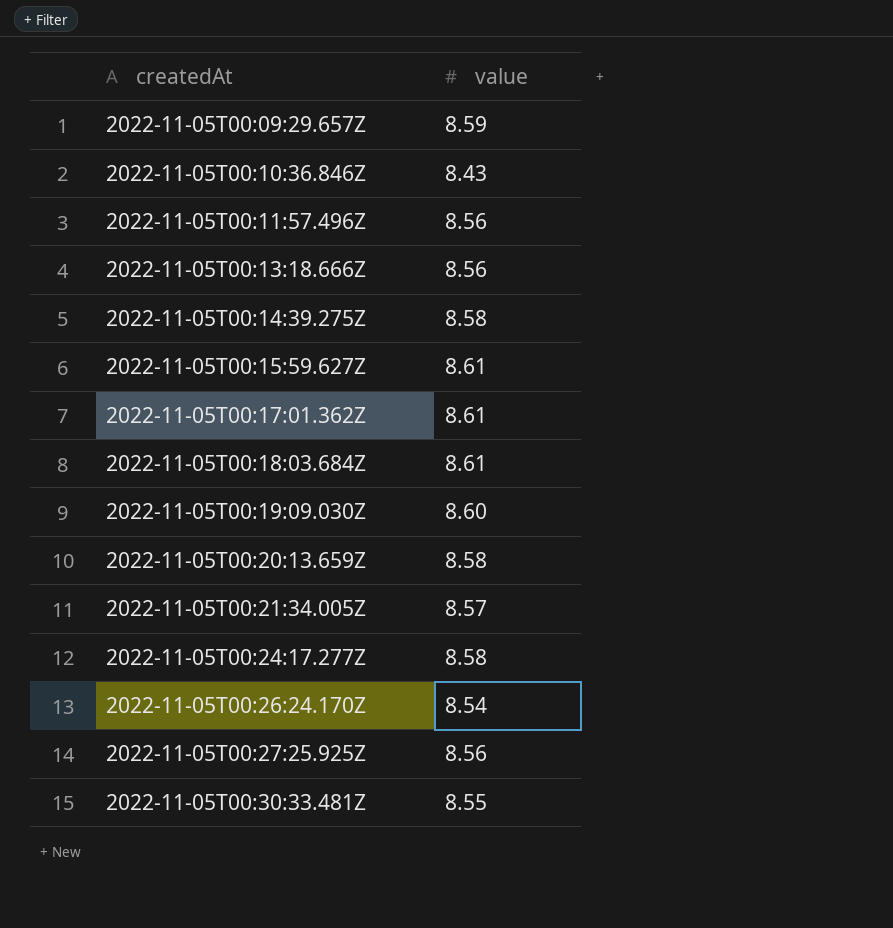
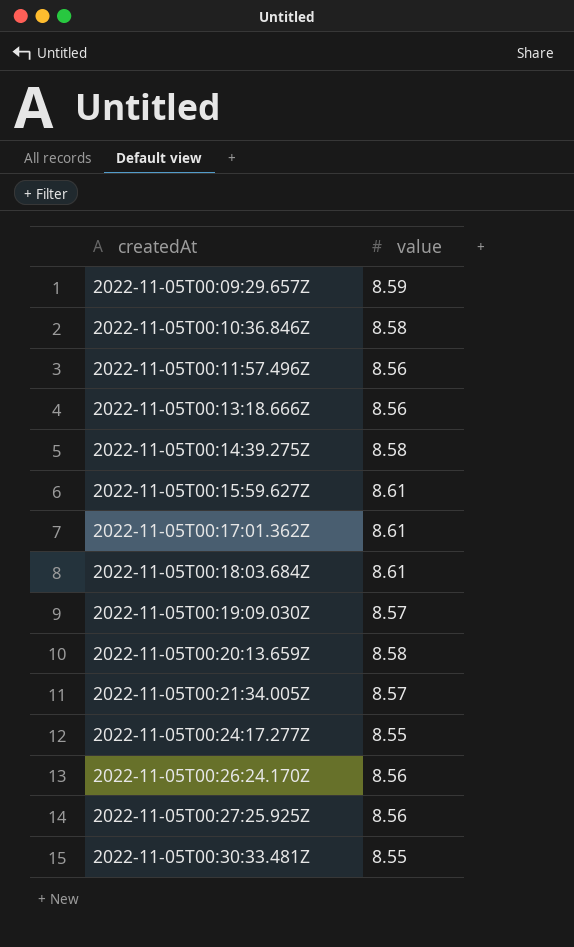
2022-11-05T00:10:36.846Z | value: 8.43 -> 8.58
2022-11-05T00:19:09.030Z | value: 8.60 -> 8.57
2022-11-05T00:24:17.277Z | value: 8.58 -> 8.55
2022-11-05T00:26:24.170Z | value: 8.54 -> 8.56

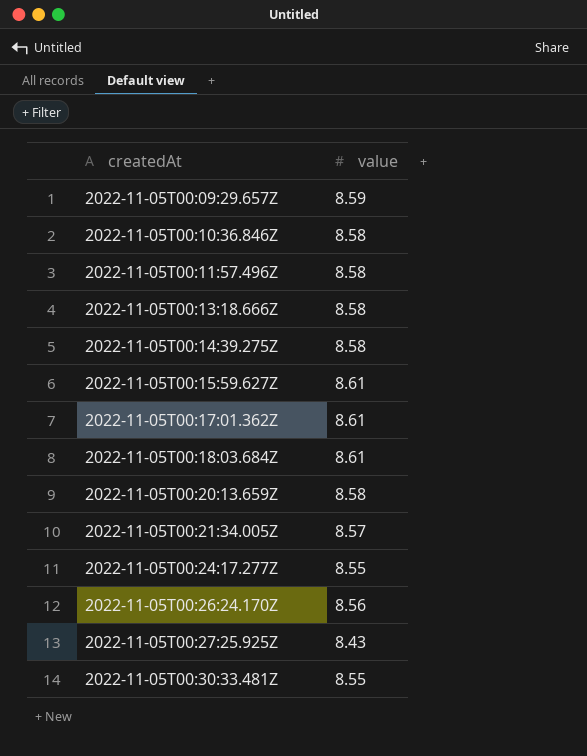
row 2022-11-05T00:19:09.030Z: 8.57 -> none
2022-11-05T00:11:57.496Z | value: 8.56 -> 8.58
2022-11-05T00:13:18.666Z | value: 8.56 -> 8.58
2022-11-05T00:27:25.925Z | value: 8.56 -> 8.43

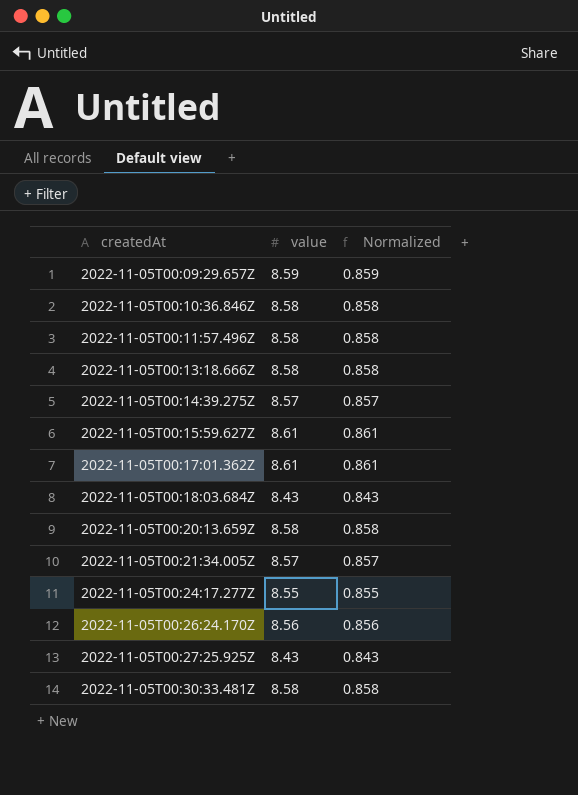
column Normalized | formula: none -> [value] * 0.1
2022-11-05T00:14:39.275Z | value: 8.58 -> 8.57
2022-11-05T00:18:03.684Z | value: 8.61 -> 8.43
2022-11-05T00:30:33.481Z | value: 8.55 -> 8.58

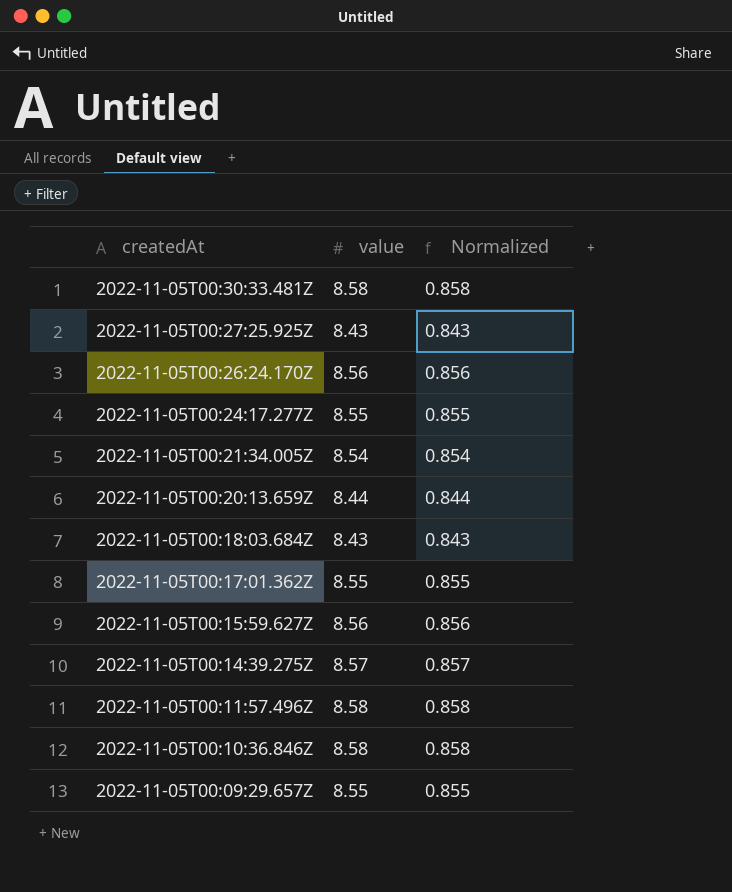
row order: createdAt ascending -> createdAt descending
row 2022-11-05T00:13:18.666Z: 8.58 | 0.858 -> none
2022-11-05T00:21:34.005Z | value: 8.57 -> 8.54
2022-11-05T00:21:34.005Z | Normalized: 0.857 -> 0.854
2022-11-05T00:20:13.659Z | value: 8.58 -> 8.44
2022-11-05T00:20:13.659Z | Normalized: 0.858 -> 0.844
2022-11-05T00:17:01.362Z | value: 8.61 -> 8.55
2022-11-05T00:17:01.362Z | Normalized: 0.861 -> 0.855
2022-11-05T00:15:59.627Z | value: 8.61 -> 8.56
2022-11-05T00:15:59.627Z | Normalized: 0.861 -> 0.856
2022-11-05T00:09:29.657Z | value: 8.59 -> 8.55
2022-11-05T00:09:29.657Z | Normalized: 0.859 -> 0.855

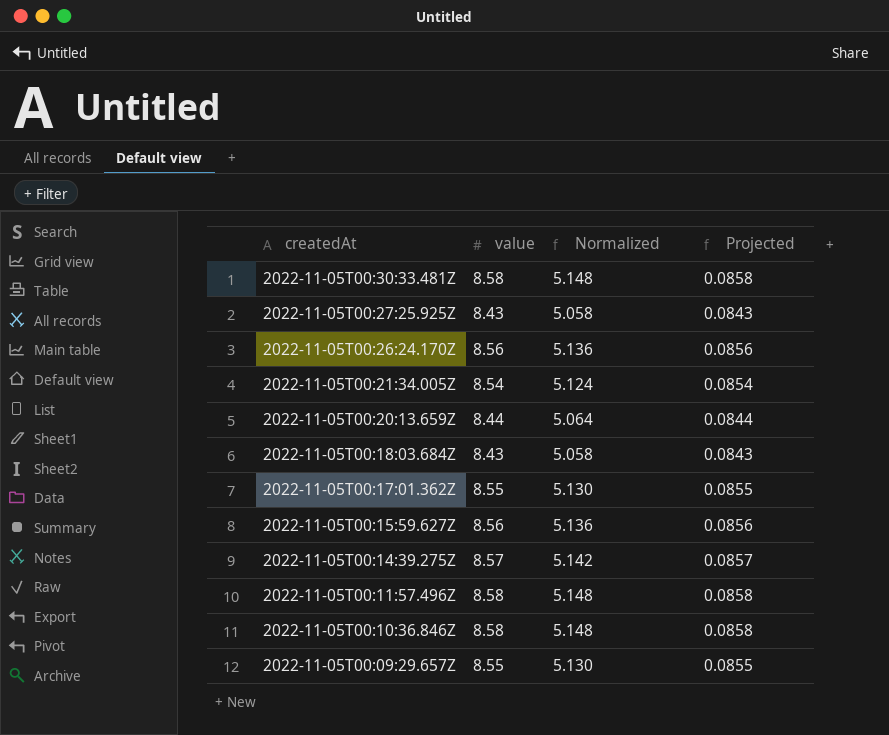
column Normalized | formula: [value] * 0.1 -> [value] * 0.6
column Projected | formula: none -> [value] * 0.01
row 2022-11-05T00:24:17.277Z: 8.55 | 0.855 -> none

